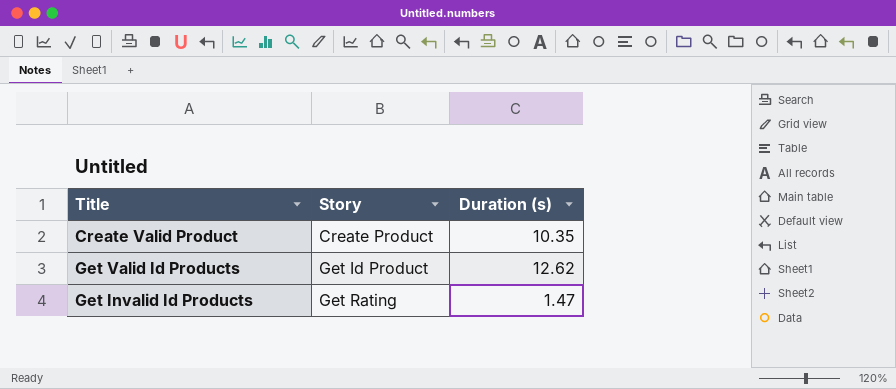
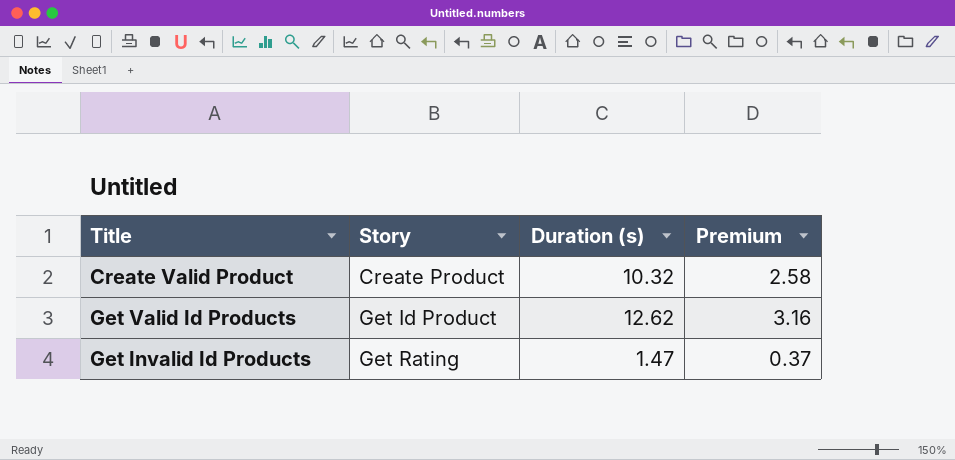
column Premium | formula: none -> [Duration (s)] * 0.25
Create Valid Product | Duration (s): 10.35 -> 10.32

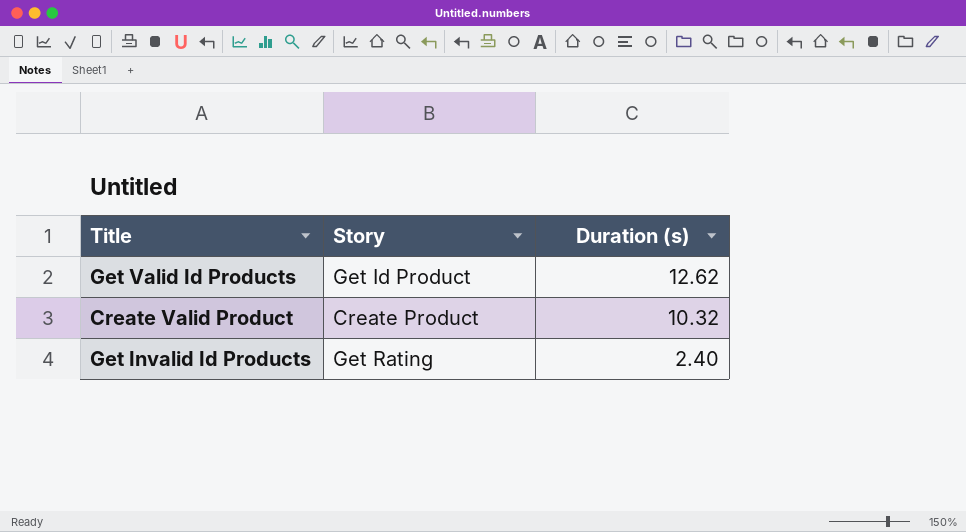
row order: Story ascending -> Duration (s) descending
column Premium | formula: [Duration (s)] * 0.25 -> none
Get Invalid Id Products | Duration (s): 1.47 -> 2.40

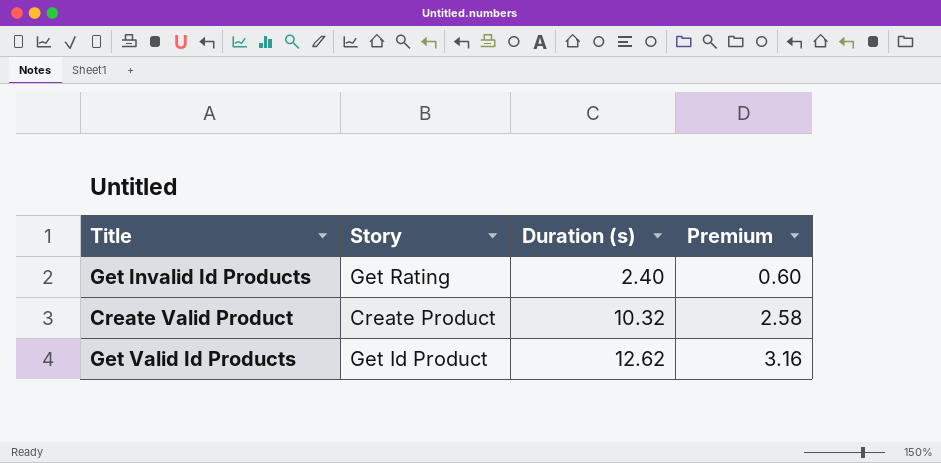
row order: Duration (s) descending -> Duration (s) ascending
column Premium | formula: none -> [Duration (s)] * 0.25

